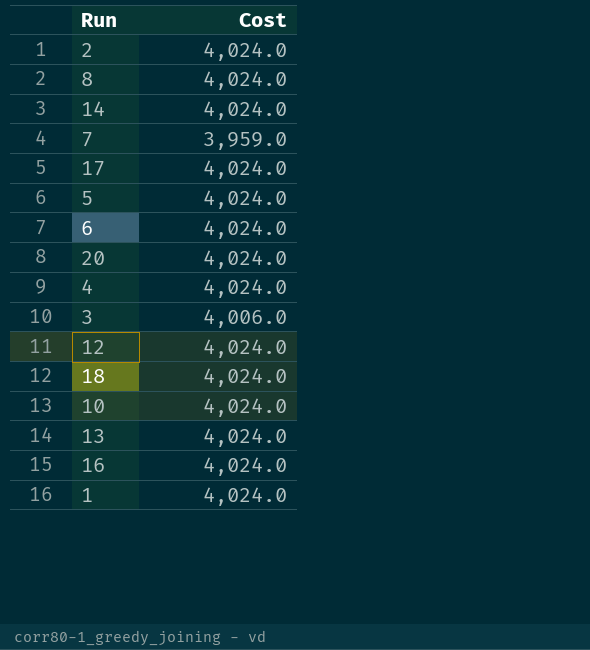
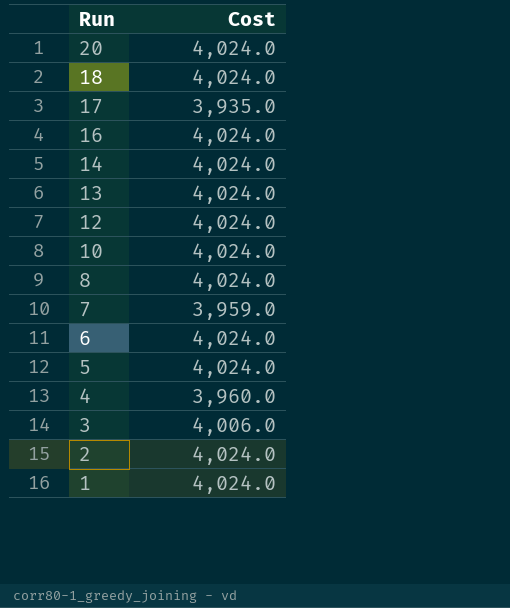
row order: none -> Run descending
17 | Cost: 4,024.0 -> 3,935.0
4 | Cost: 4,024.0 -> 3,960.0

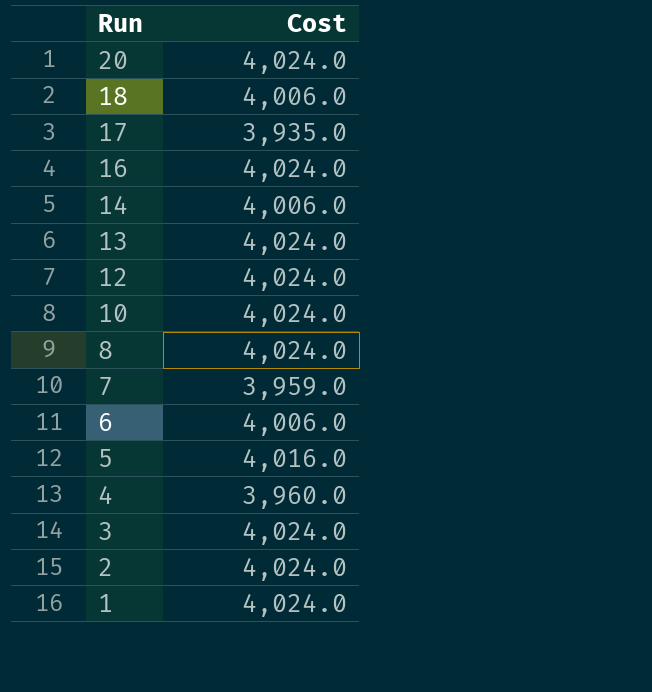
18 | Cost: 4,024.0 -> 4,006.0
14 | Cost: 4,024.0 -> 4,006.0
6 | Cost: 4,024.0 -> 4,006.0
5 | Cost: 4,024.0 -> 4,016.0
3 | Cost: 4,006.0 -> 4,024.0

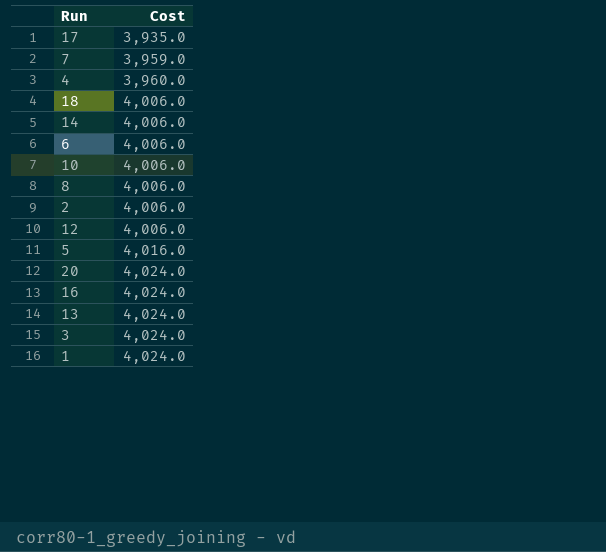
row order: Run descending -> Cost ascending
10 | Cost: 4,024.0 -> 4,006.0
8 | Cost: 4,024.0 -> 4,006.0
2 | Cost: 4,024.0 -> 4,006.0
12 | Cost: 4,024.0 -> 4,006.0

